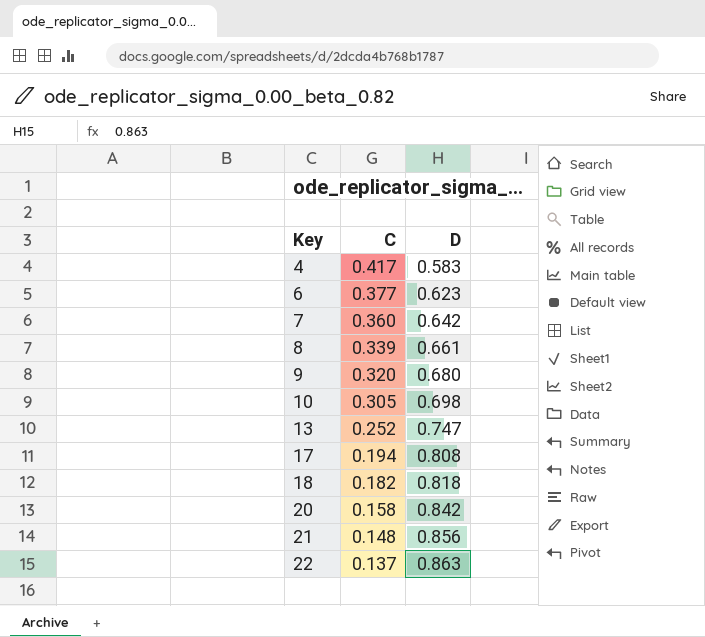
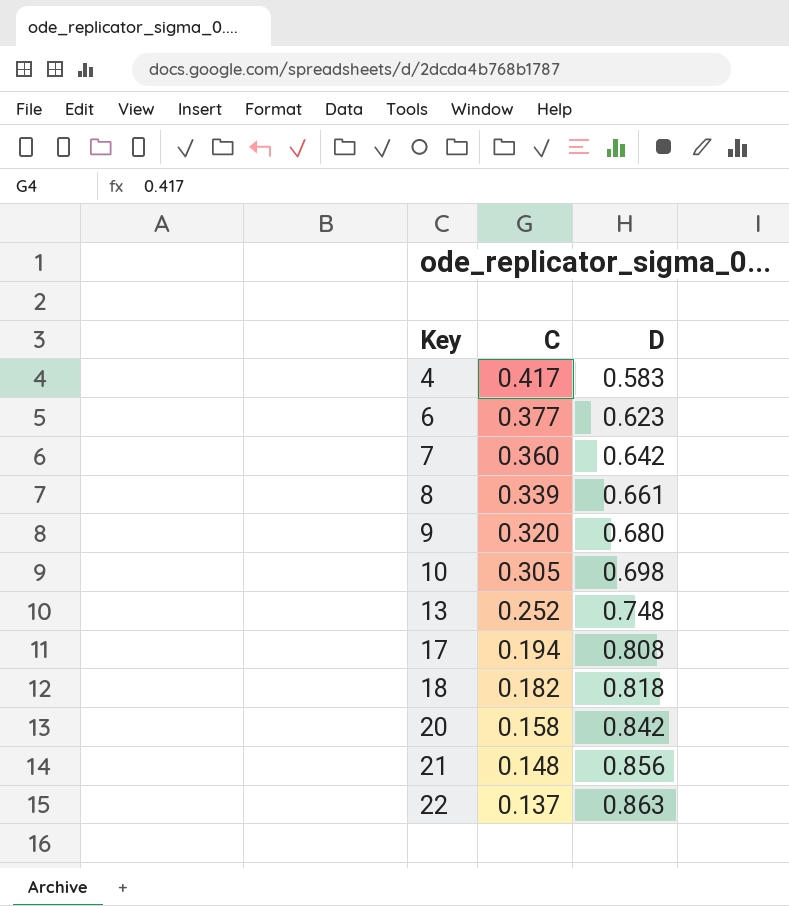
13 | D: 0.747 -> 0.748

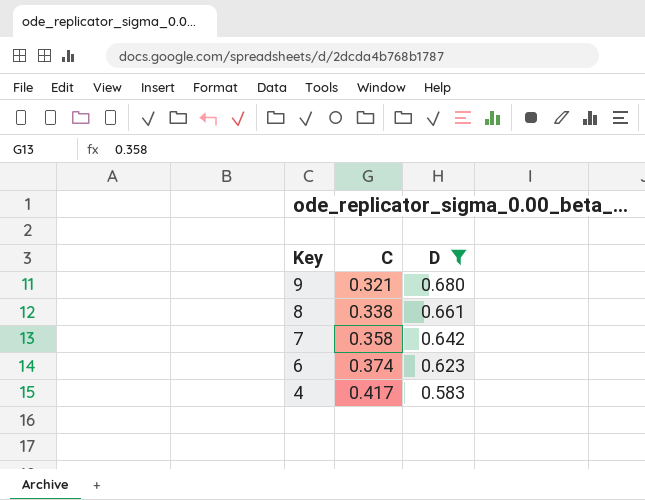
filter: none -> D <= 0.680
row order: Key ascending -> Key descending
9 | C: 0.320 -> 0.321
8 | C: 0.339 -> 0.338
7 | C: 0.360 -> 0.358
6 | C: 0.377 -> 0.374

